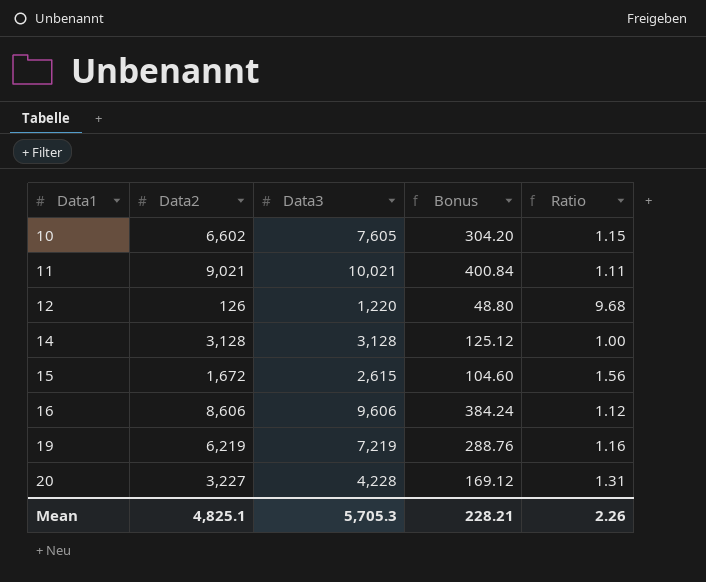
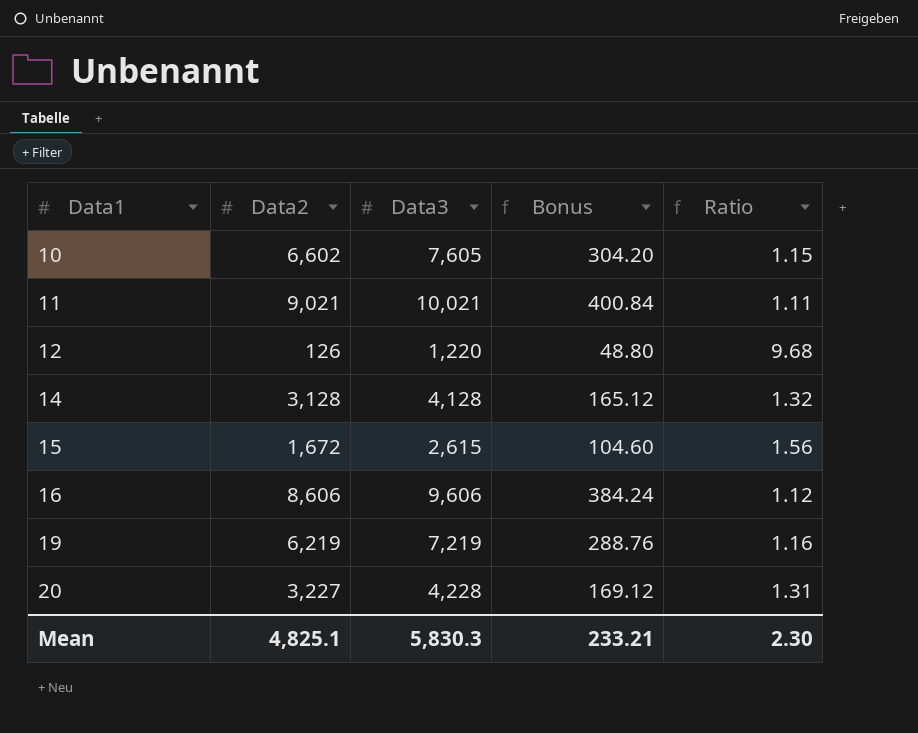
14 | Data3: 3,128 -> 4,128
14 | Bonus: 125.12 -> 165.12
14 | Ratio: 1.00 -> 1.32
Mean | Data3: 5,705.3 -> 5,830.3
Mean | Bonus: 228.21 -> 233.21
Mean | Ratio: 2.26 -> 2.30

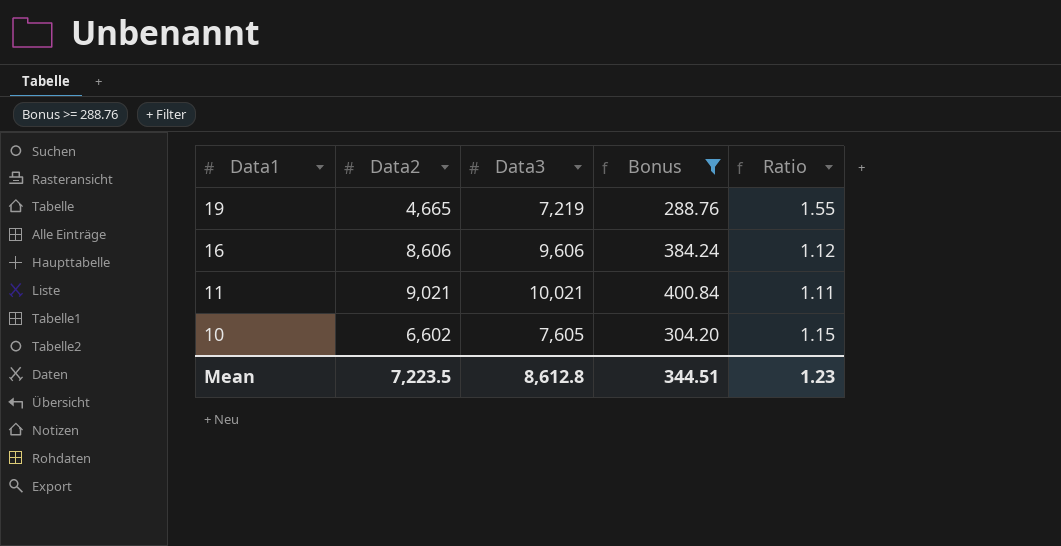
filter: none -> Bonus >= 288.76
row order: Data1 ascending -> Data1 descending
19 | Data2: 6,219 -> 4,665
19 | Ratio: 1.16 -> 1.55
Mean | Data2: 4,825.1 -> 7,223.5
Mean | Data3: 5,830.3 -> 8,612.8
Mean | Bonus: 233.21 -> 344.51
Mean | Ratio: 2.30 -> 1.23

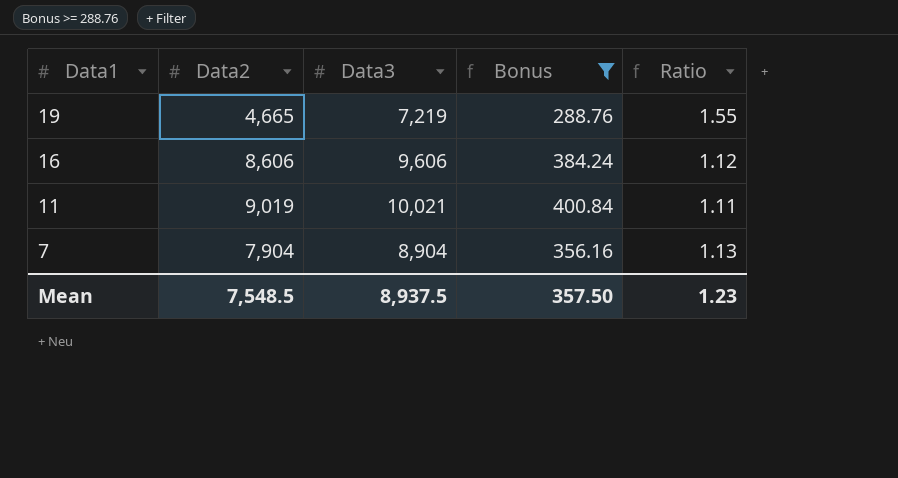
row 10: 6,602 | 7,605 | 304.20 | 1.15 -> none
11 | Data2: 9,021 -> 9,019
row 7: none -> 7,904 | 8,904 | 356.16 | 1.13
Mean | Data2: 7,223.5 -> 7,548.5
Mean | Data3: 8,612.8 -> 8,937.5
Mean | Bonus: 344.51 -> 357.50

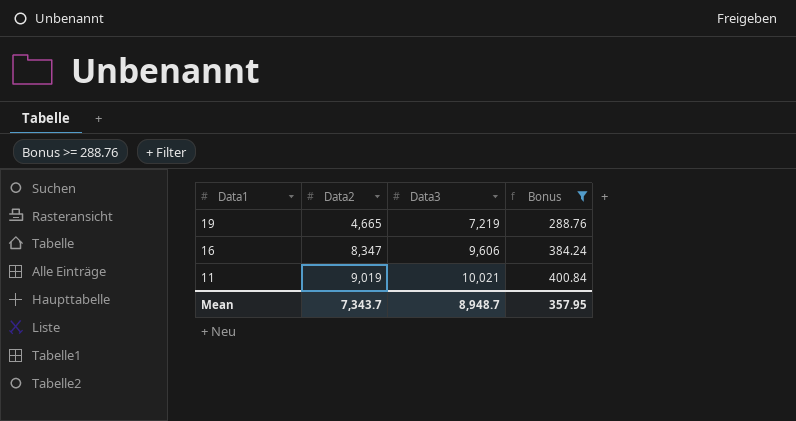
column Ratio | formula: [Data3] / [Data2] -> none
row 7: 7,904 | 8,904 | 356.16 | 1.13 -> none
16 | Data2: 8,606 -> 8,347
Mean | Data2: 7,548.5 -> 7,343.7
Mean | Data3: 8,937.5 -> 8,948.7
Mean | Bonus: 357.50 -> 357.95

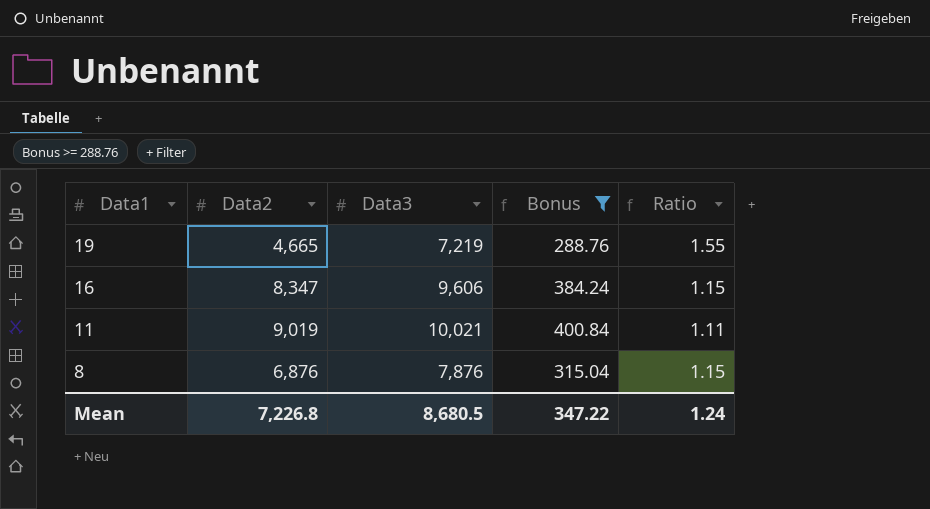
column Ratio | formula: none -> [Data3] / [Data2]
row 8: none -> 6,876 | 7,876 | 315.04 | 1.15
Mean | Data2: 7,343.7 -> 7,226.8
Mean | Data3: 8,948.7 -> 8,680.5
Mean | Bonus: 357.95 -> 347.22

